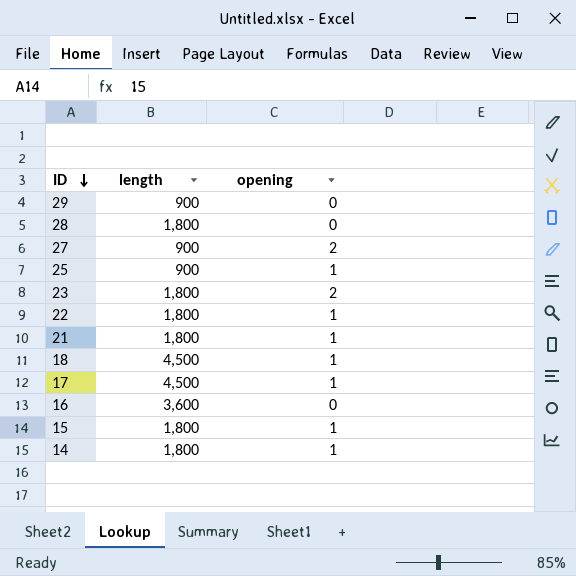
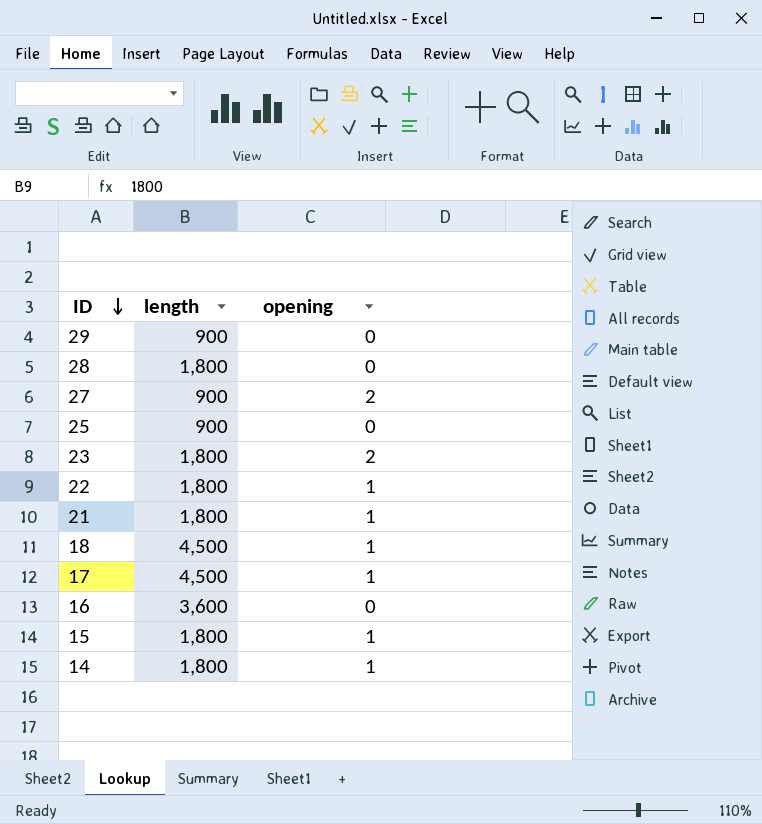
25 | opening: 1 -> 0

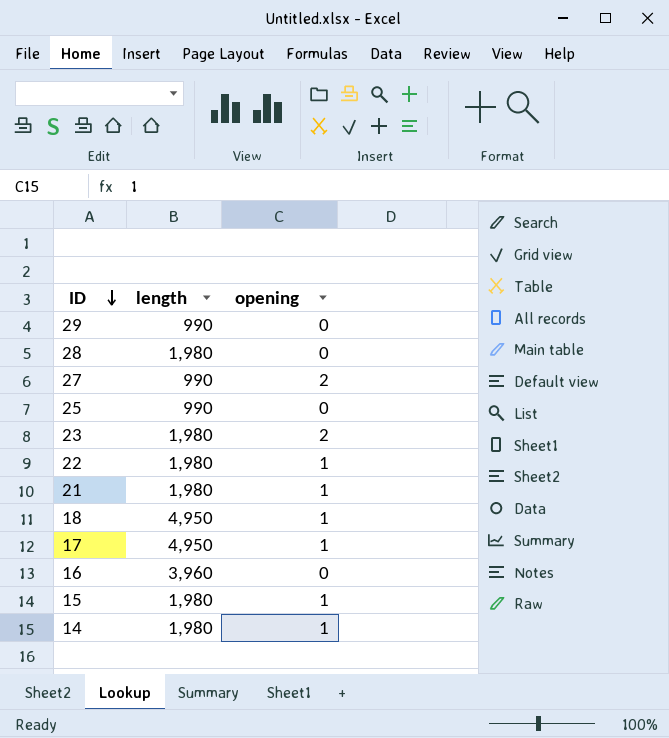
29 | length: 900 -> 990
28 | length: 1,800 -> 1,980
27 | length: 900 -> 990
25 | length: 900 -> 990
23 | length: 1,800 -> 1,980
22 | length: 1,800 -> 1,980
21 | length: 1,800 -> 1,980
18 | length: 4,500 -> 4,950
17 | length: 4,500 -> 4,950
16 | length: 3,600 -> 3,960
15 | length: 1,800 -> 1,980
14 | length: 1,800 -> 1,980

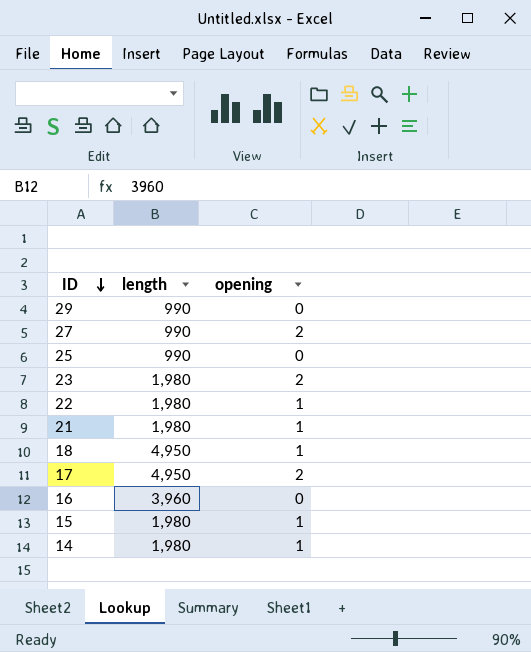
row 28: 1,980 | 0 -> none
17 | opening: 1 -> 2

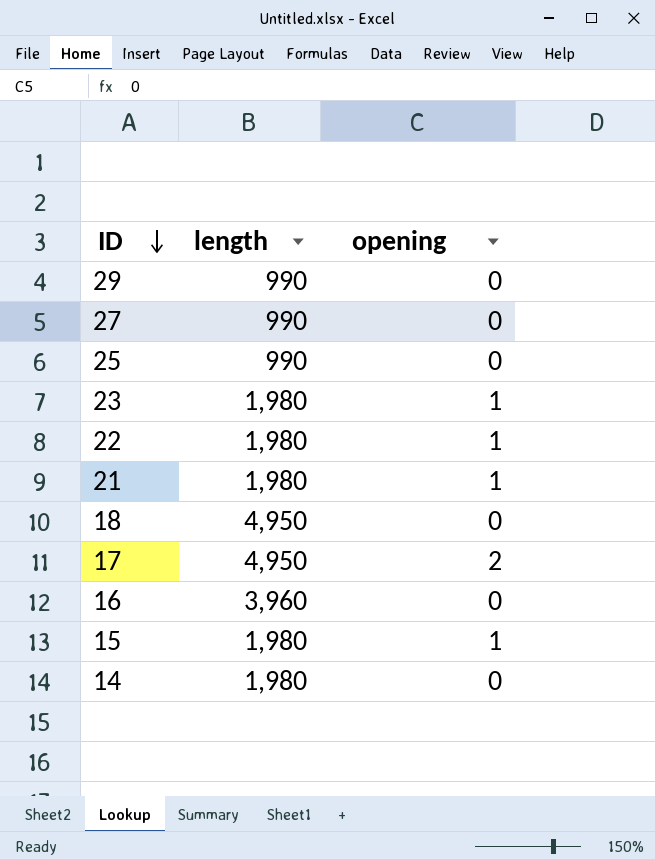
27 | opening: 2 -> 0
23 | opening: 2 -> 1
18 | opening: 1 -> 0
14 | opening: 1 -> 0

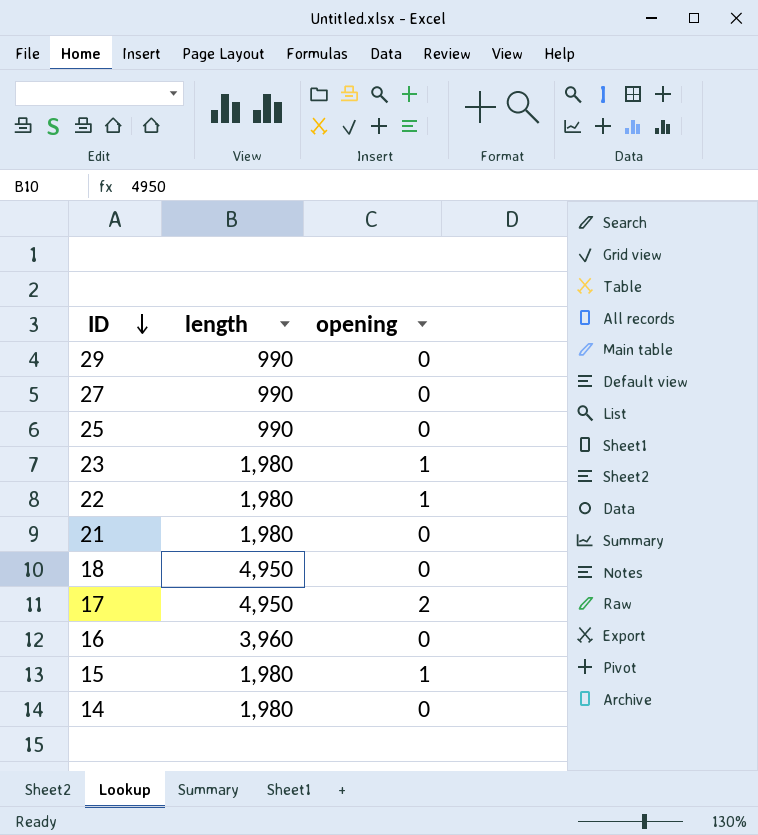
21 | opening: 1 -> 0

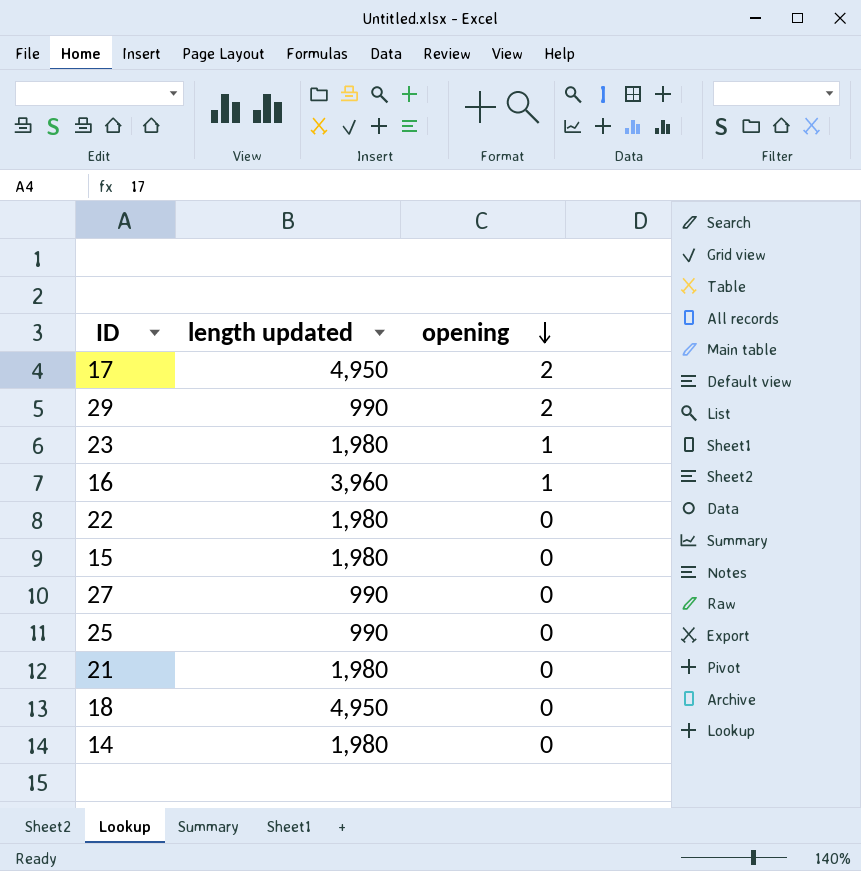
row order: ID descending -> opening descending
column name: length -> length updated
29 | opening: 0 -> 2
16 | opening: 0 -> 1
22 | opening: 1 -> 0
15 | opening: 1 -> 0

